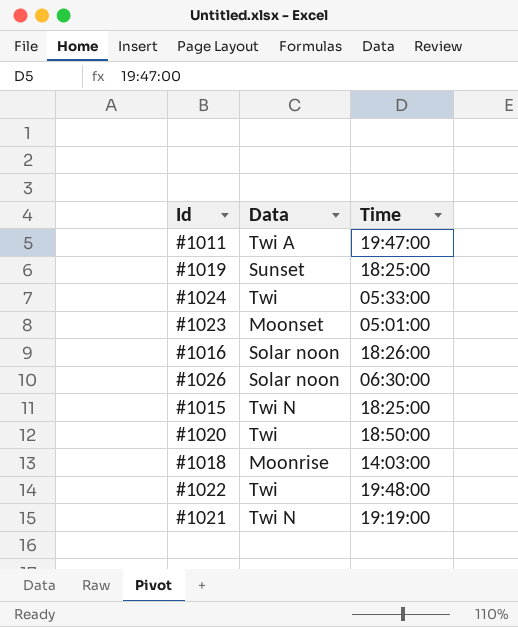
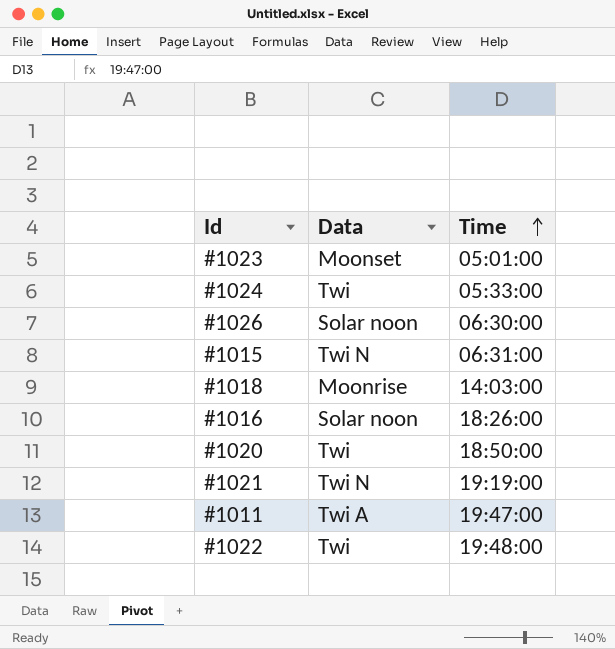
row order: none -> Time ascending
row #1019: Sunset | 18:25:00 -> none
#1015 | Time: 18:25:00 -> 06:31:00

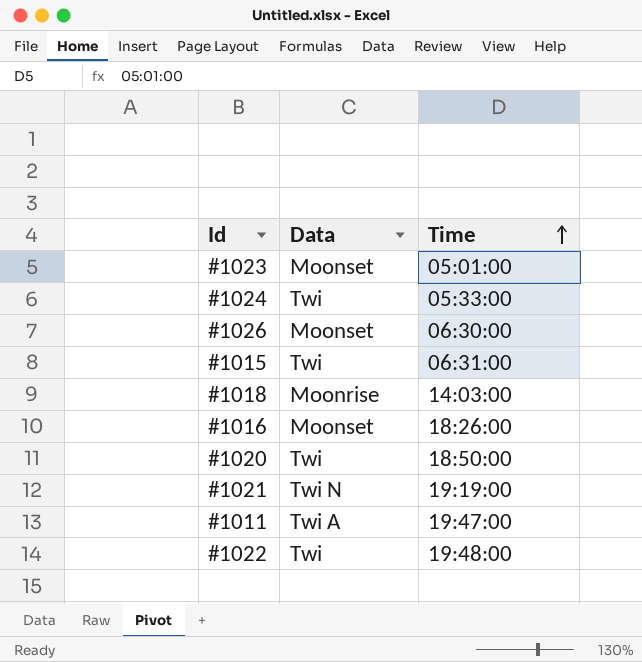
#1026 | Data: Solar noon -> Moonset
#1015 | Data: Twi N -> Twi
#1016 | Data: Solar noon -> Moonset

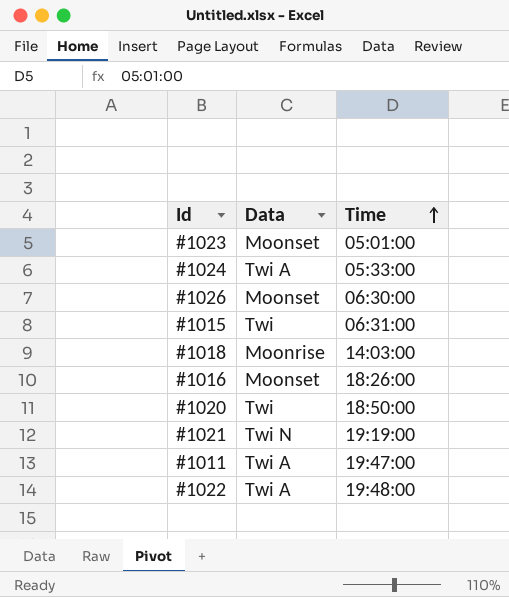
#1024 | Data: Twi -> Twi A
#1022 | Data: Twi -> Twi A

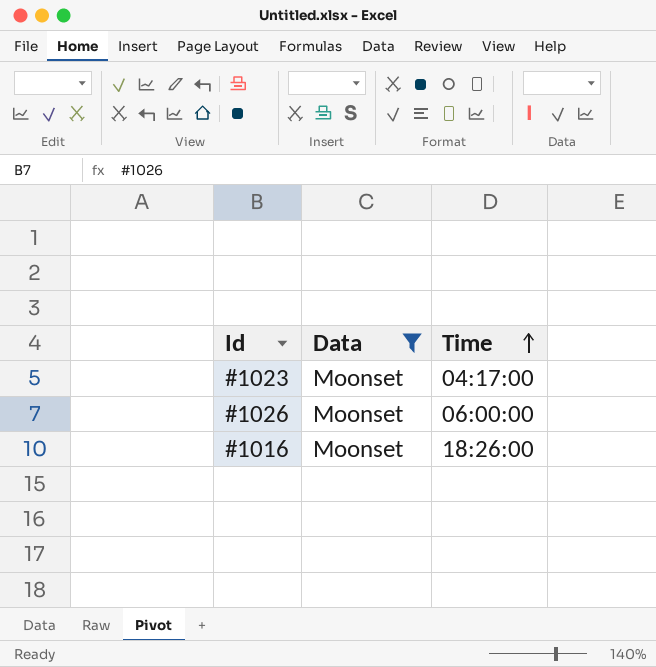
filter: none -> Data = Moonset
#1023 | Time: 05:01:00 -> 04:17:00
#1026 | Time: 06:30:00 -> 06:00:00

